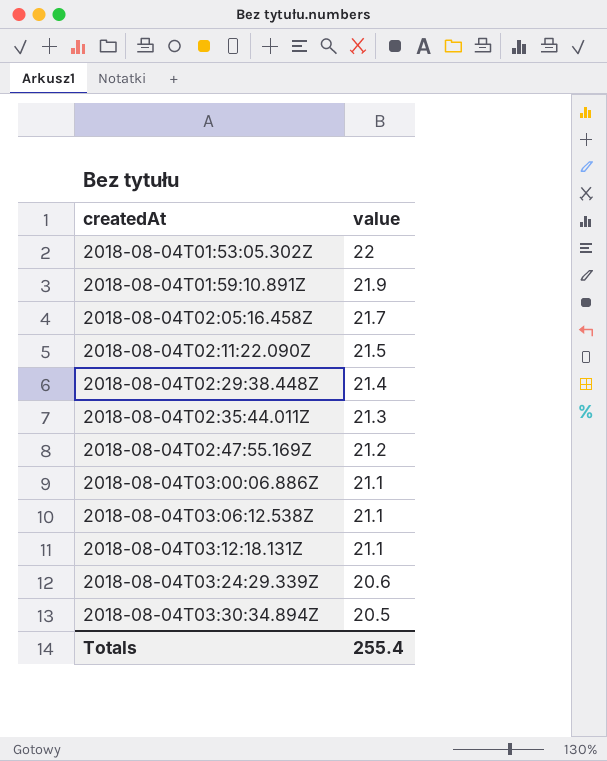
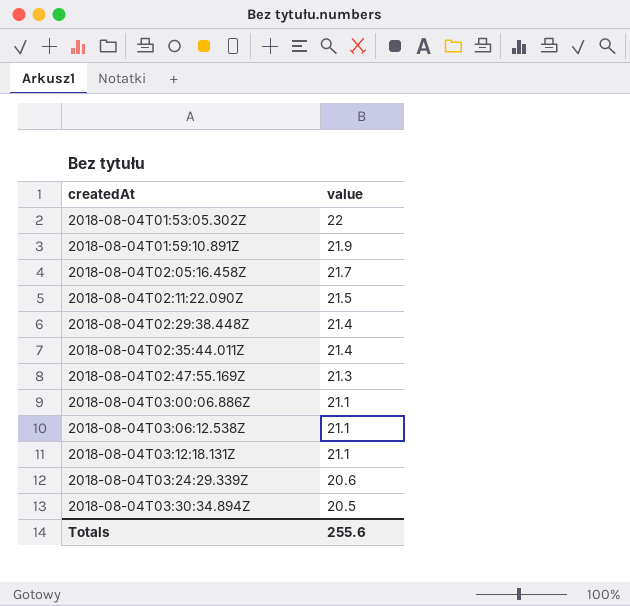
2018-08-04T02:35:44.011Z | value: 21.3 -> 21.4
2018-08-04T02:47:55.169Z | value: 21.2 -> 21.3
Totals | value: 255.4 -> 255.6

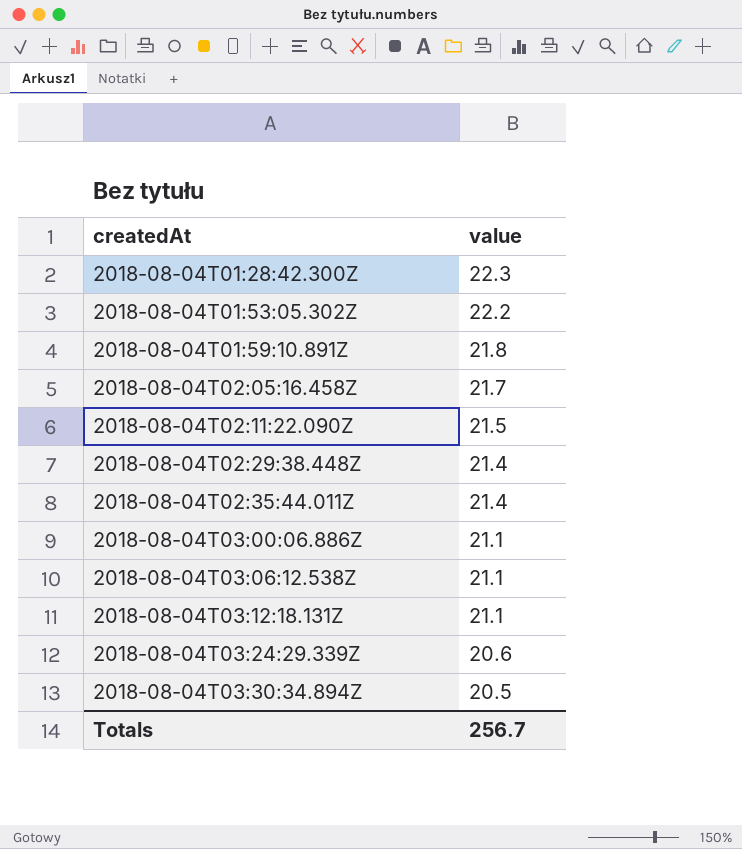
row 2018-08-04T02:47:55.169Z: 21.3 -> none
row 2018-08-04T01:28:42.300Z: none -> 22.3
2018-08-04T01:53:05.302Z | value: 22 -> 22.2
2018-08-04T01:59:10.891Z | value: 21.9 -> 21.8
Totals | value: 255.6 -> 256.7

